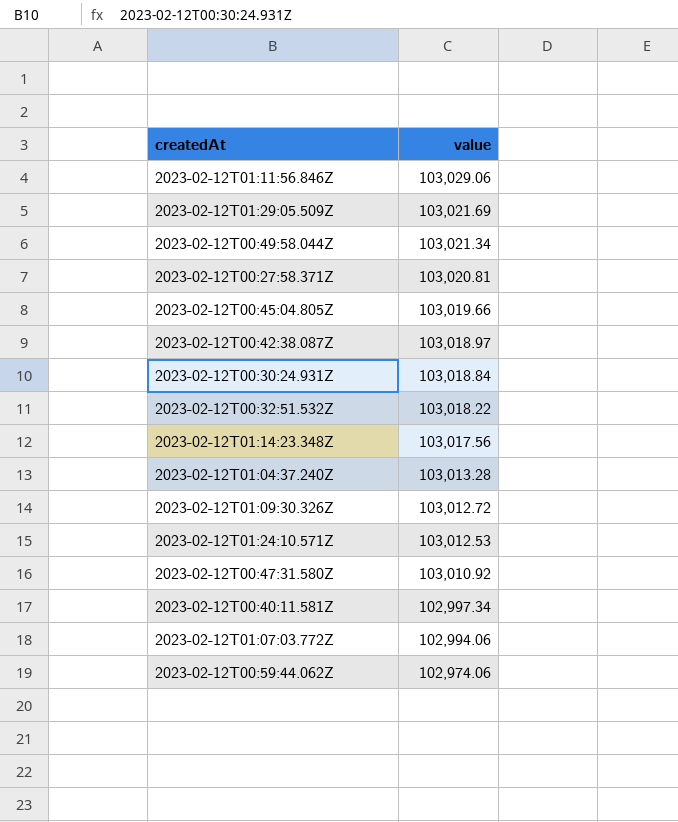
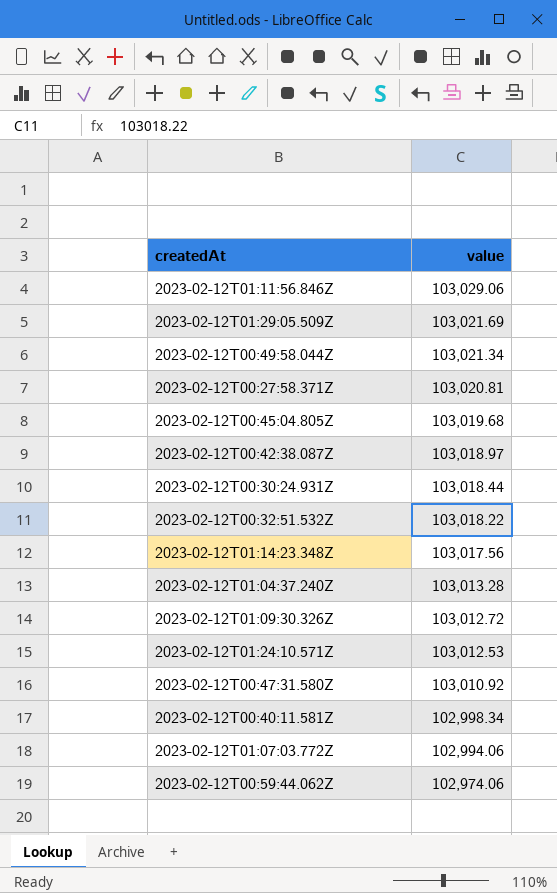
2023-02-12T00:45:04.805Z | value: 103,019.66 -> 103,019.68
2023-02-12T00:30:24.931Z | value: 103,018.84 -> 103,018.44
2023-02-12T00:40:11.581Z | value: 102,997.34 -> 102,998.34

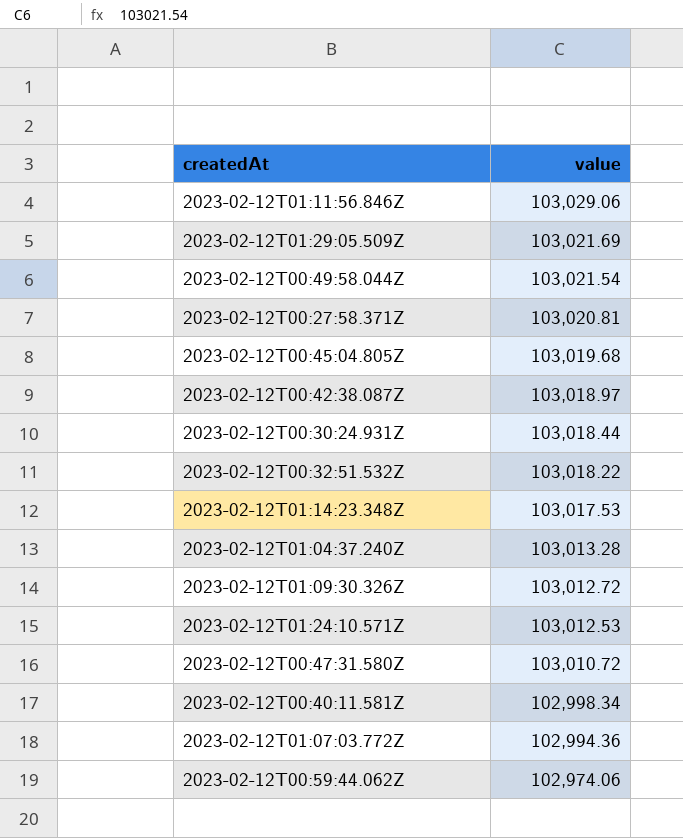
2023-02-12T00:49:58.044Z | value: 103,021.34 -> 103,021.54
2023-02-12T01:14:23.348Z | value: 103,017.56 -> 103,017.53
2023-02-12T00:47:31.580Z | value: 103,010.92 -> 103,010.72
2023-02-12T01:07:03.772Z | value: 102,994.06 -> 102,994.36

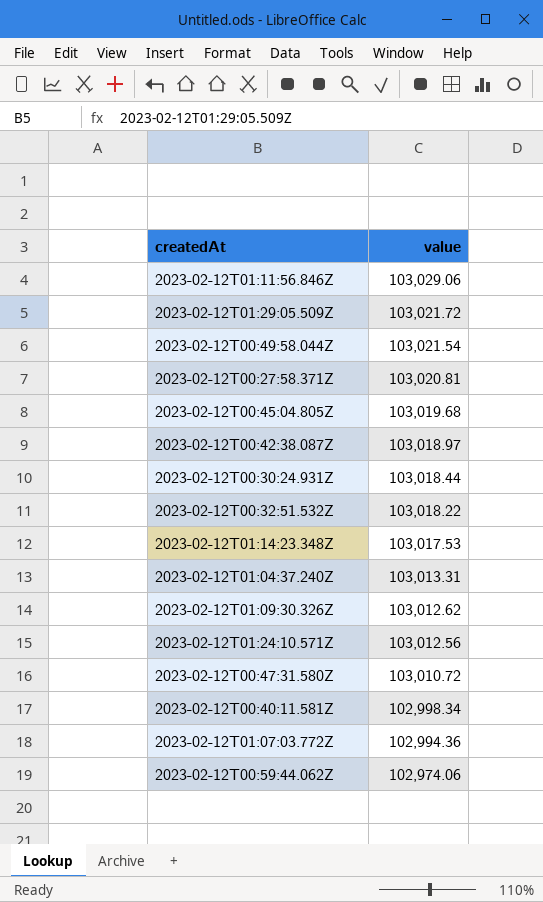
2023-02-12T01:29:05.509Z | value: 103,021.69 -> 103,021.72
2023-02-12T01:04:37.240Z | value: 103,013.28 -> 103,013.31
2023-02-12T01:09:30.326Z | value: 103,012.72 -> 103,012.62
2023-02-12T01:24:10.571Z | value: 103,012.53 -> 103,012.56

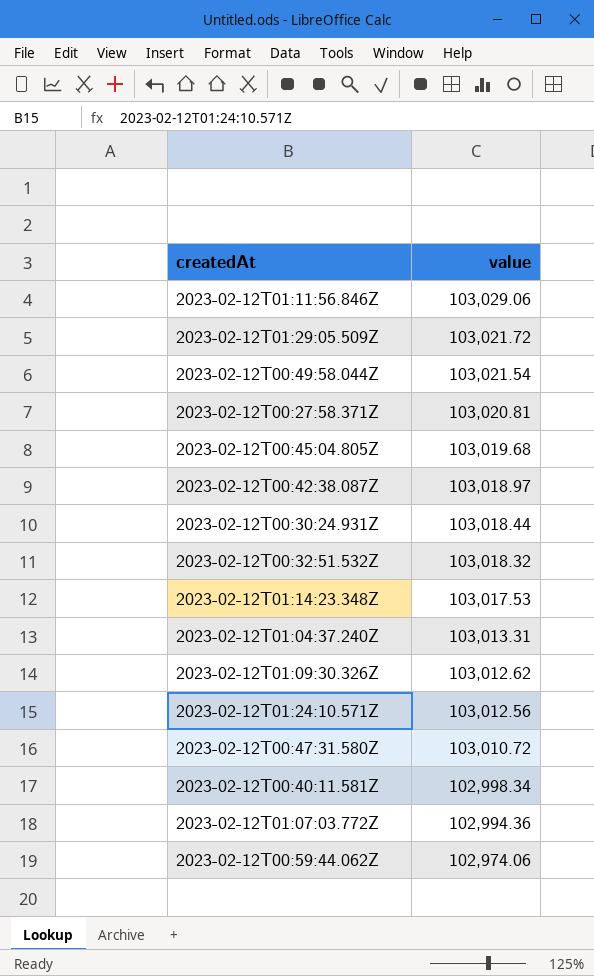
2023-02-12T00:32:51.532Z | value: 103,018.22 -> 103,018.32

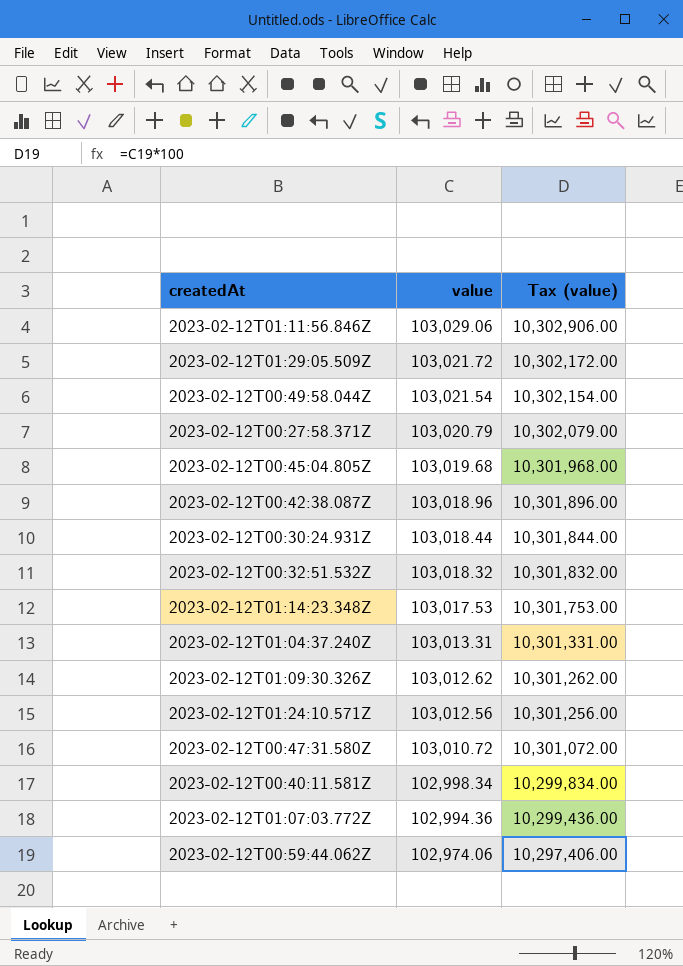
column Tax (value) | formula: none -> [value] * 100
2023-02-12T00:27:58.371Z | value: 103,020.81 -> 103,020.79
2023-02-12T00:42:38.087Z | value: 103,018.97 -> 103,018.96

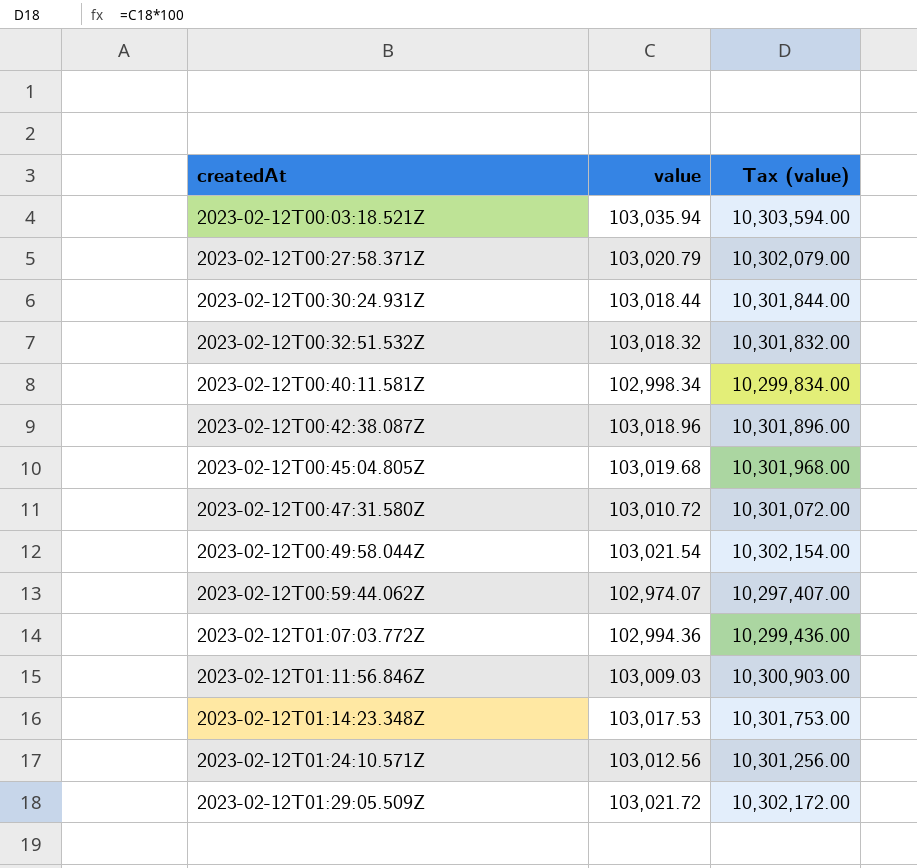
row order: value descending -> createdAt ascending
row 2023-02-12T01:04:37.240Z: 103,013.31 | 10,301,331.00 -> none
row 2023-02-12T01:09:30.326Z: 103,012.62 | 10,301,262.00 -> none
row 2023-02-12T00:03:18.521Z: none -> 103,035.94 | 10,303,594.00
2023-02-12T00:59:44.062Z | value: 102,974.06 -> 102,974.07
2023-02-12T00:59:44.062Z | Tax (value): 10,297,406.00 -> 10,297,407.00
2023-02-12T01:11:56.846Z | value: 103,029.06 -> 103,009.03
2023-02-12T01:11:56.846Z | Tax (value): 10,302,906.00 -> 10,300,903.00

